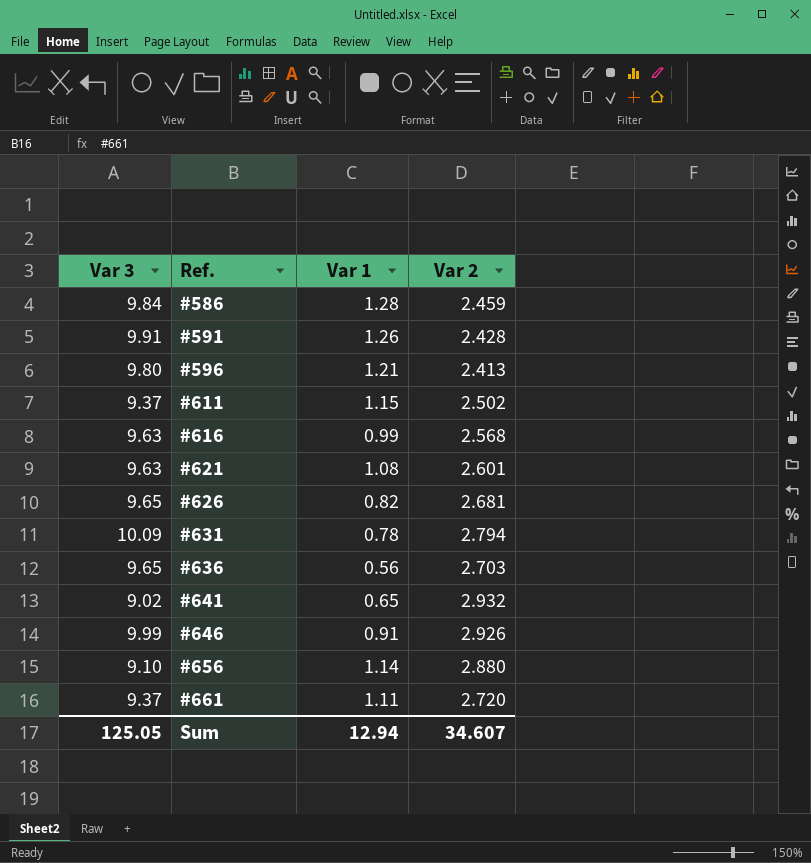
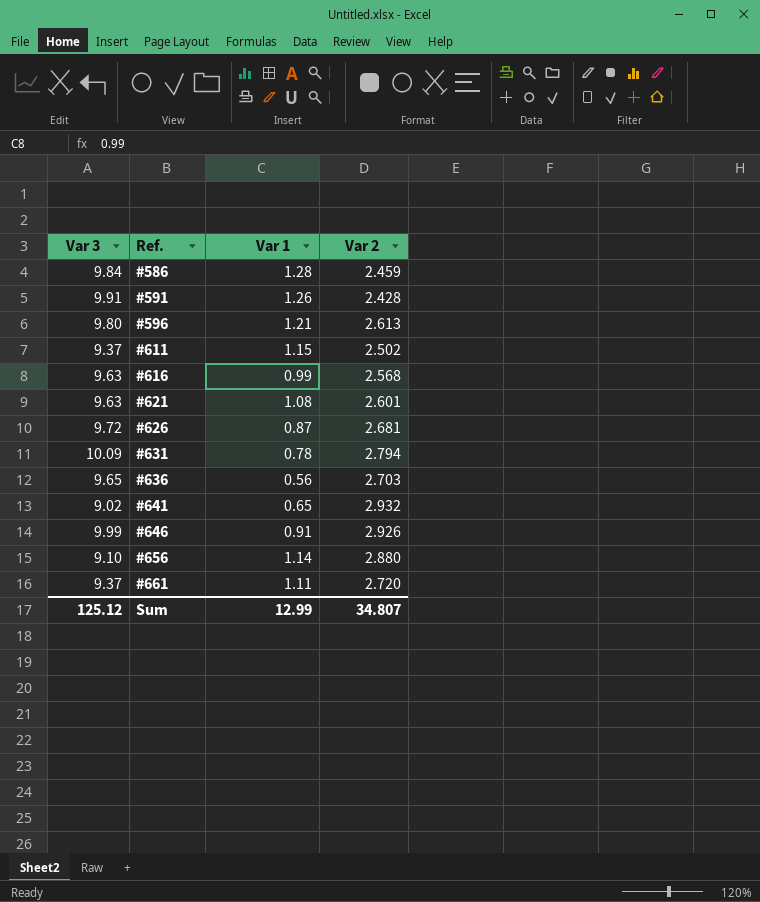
#596 | Var 2: 2.413 -> 2.613
#626 | Var 3: 9.65 -> 9.72
#626 | Var 1: 0.82 -> 0.87
Sum | Var 3: 125.05 -> 125.12
Sum | Var 1: 12.94 -> 12.99
Sum | Var 2: 34.607 -> 34.807

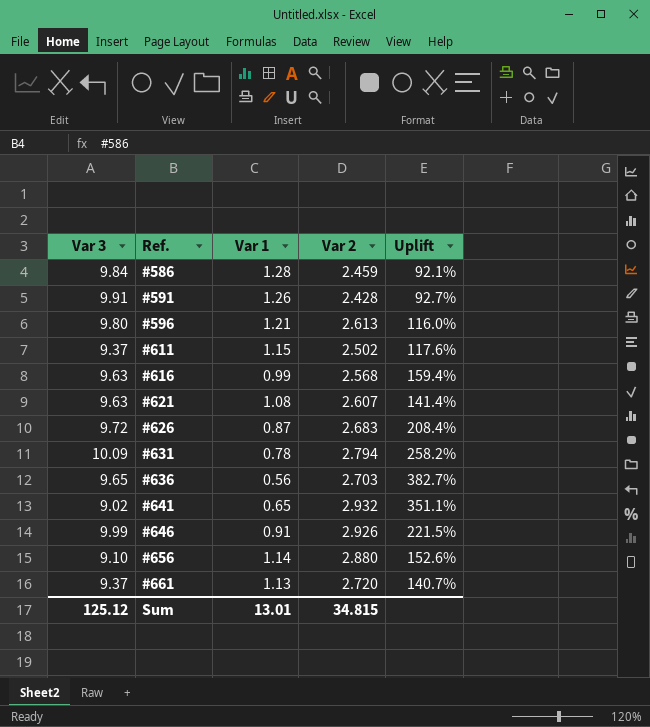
column Uplift | formula: none -> ([Var 2] - [Var 1]) / [Var 1]
#621 | Var 2: 2.601 -> 2.607
#626 | Var 2: 2.681 -> 2.683
#661 | Var 1: 1.11 -> 1.13
Sum | Var 1: 12.99 -> 13.01
Sum | Var 2: 34.807 -> 34.815

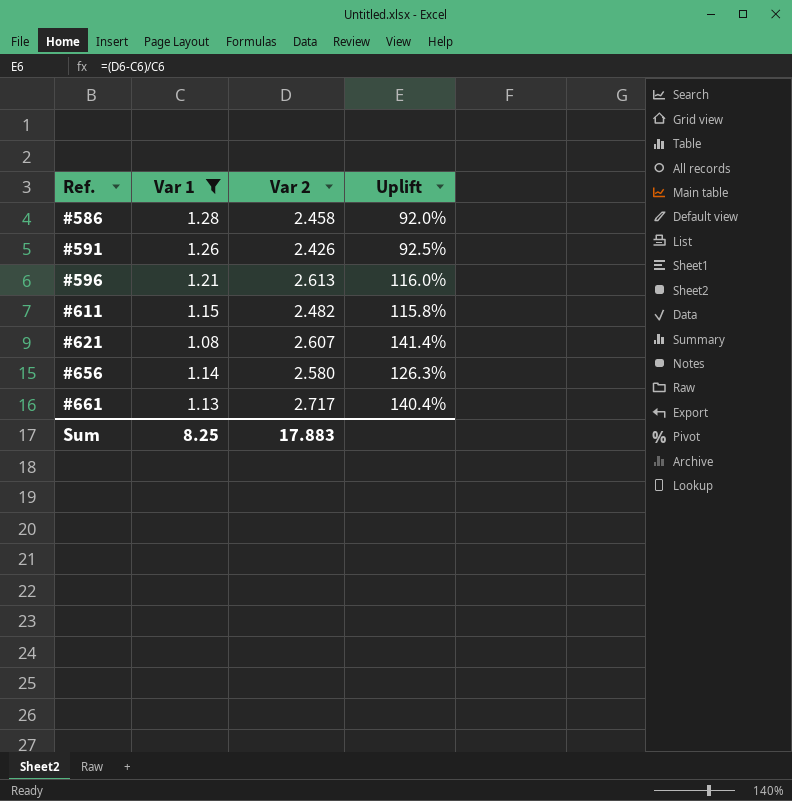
filter: none -> Var 1 >= 1.08
column Var 3 | position: 1 -> none
#586 | Var 2: 2.459 -> 2.458
#586 | Uplift: 92.1% -> 92.0%
#591 | Var 2: 2.428 -> 2.426
#591 | Uplift: 92.7% -> 92.5%
#611 | Var 2: 2.502 -> 2.482
#611 | Uplift: 117.6% -> 115.8%
#656 | Var 2: 2.880 -> 2.580
#656 | Uplift: 152.6% -> 126.3%
#661 | Var 2: 2.720 -> 2.717
#661 | Uplift: 140.7% -> 140.4%
Sum | Var 1: 13.01 -> 8.25
Sum | Var 2: 34.815 -> 17.883

